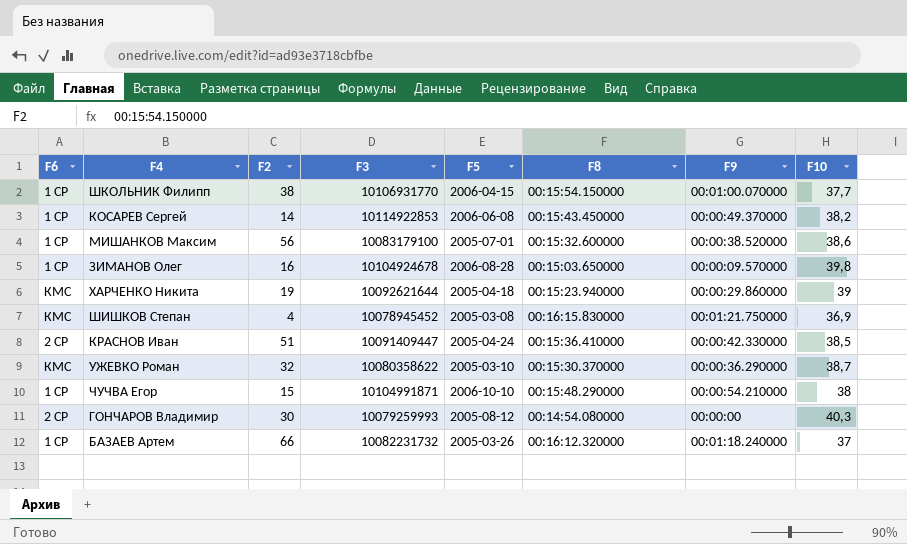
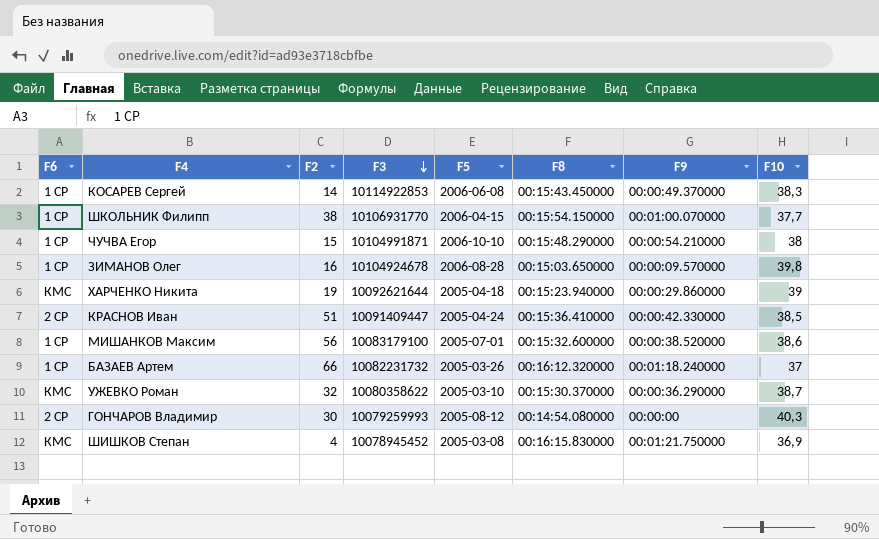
row order: none -> F3 descending
КОСАРЕВ Сергей | F10: 38,2 -> 38,3

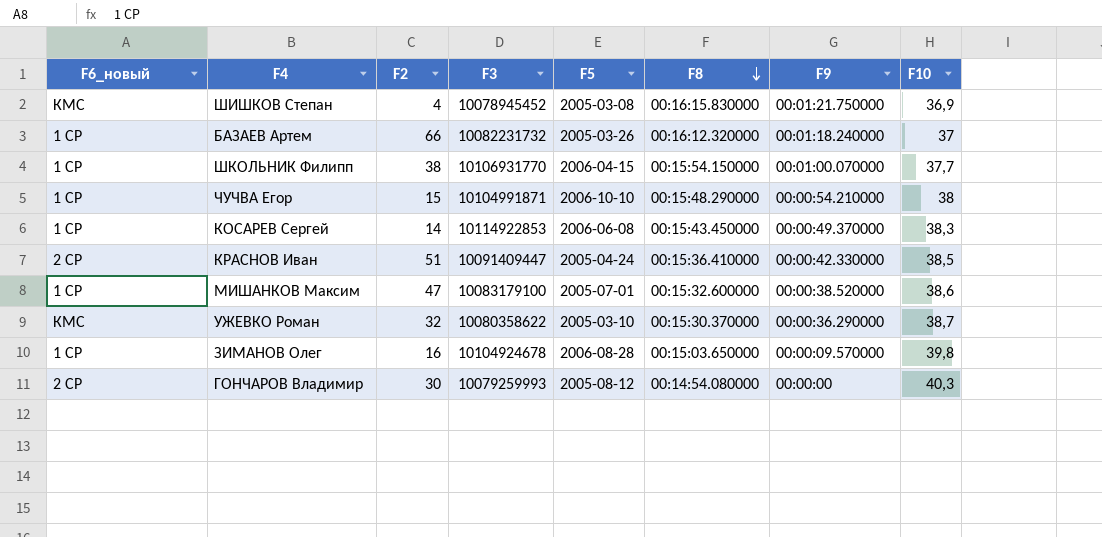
row order: F3 descending -> F8 descending
column name: F6 -> F6_новый
row ХАРЧЕНКО Никита: КМС | 19 | 10092621644 | 2005-04-18 | 00:15:23.940000 | 00:00:29.860000 | 39 -> none
МИШАНКОВ Максим | F2: 56 -> 47

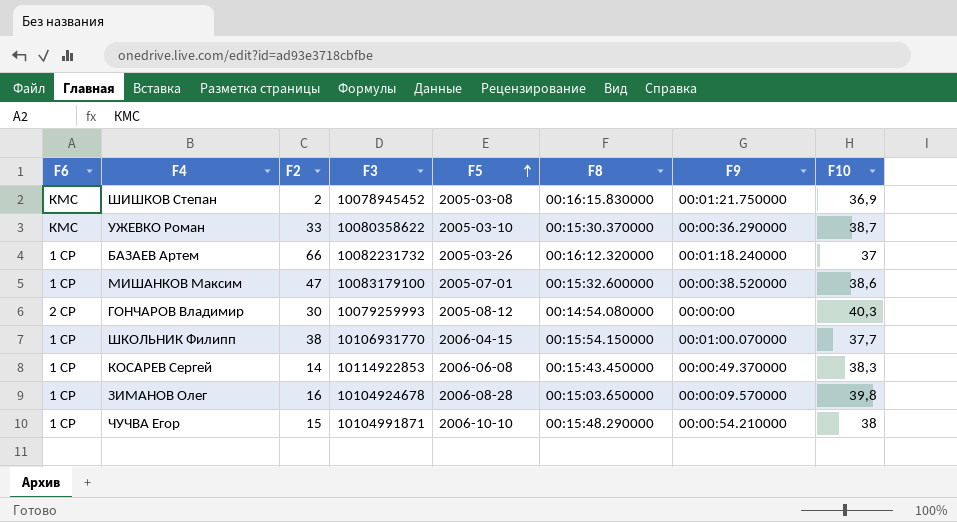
row order: F8 descending -> F5 ascending
column name: F6_новый -> F6
row КРАСНОВ Иван: 2 СР | 51 | 10091409447 | 2005-04-24 | 00:15:36.410000 | 00:00:42.330000 | 38,5 -> none
ШИШКОВ Степан | F2: 4 -> 2
УЖЕВКО Роман | F2: 32 -> 33

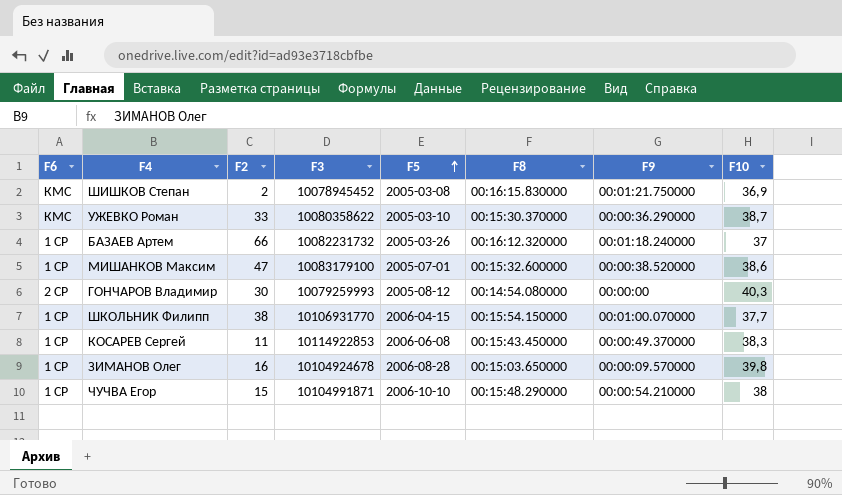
КОСАРЕВ Сергей | F2: 14 -> 11

